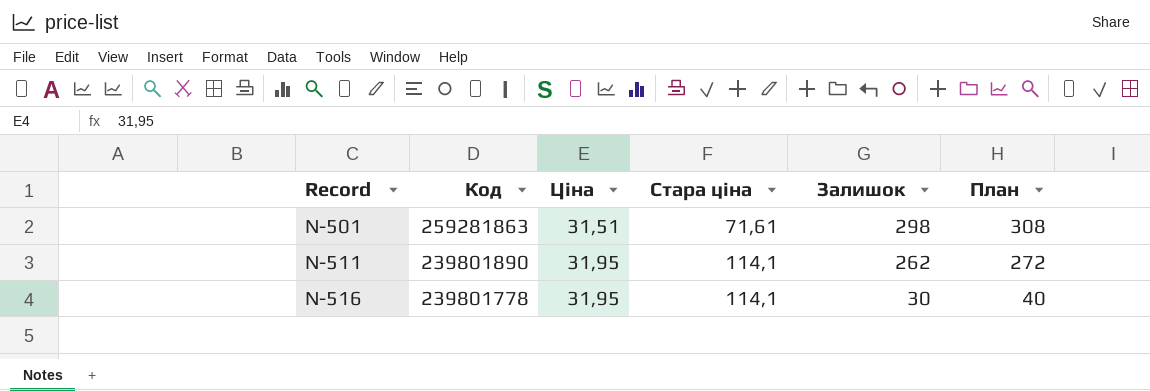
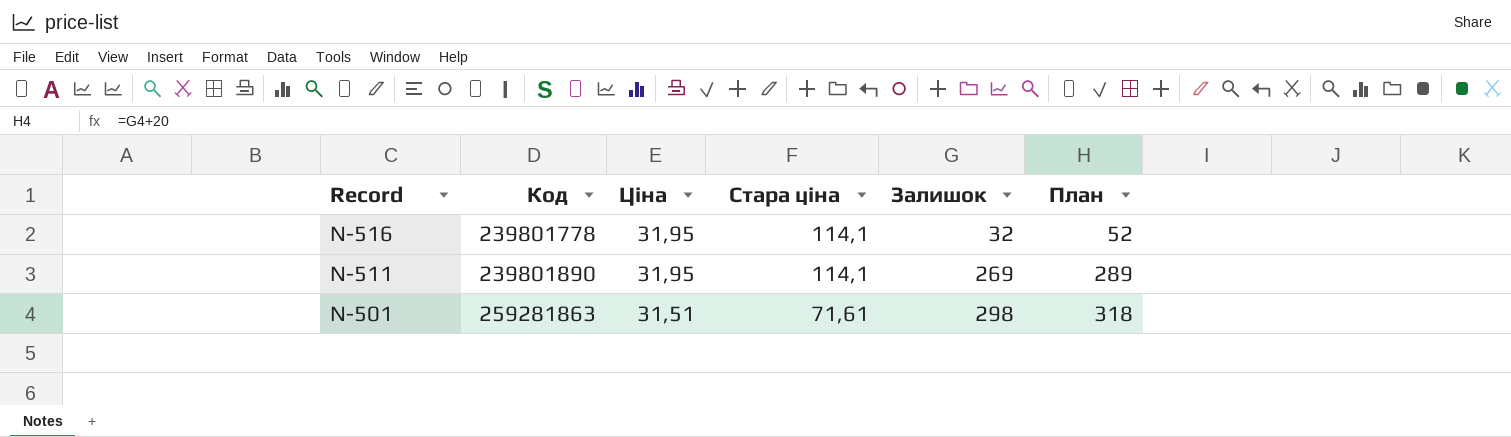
row order: Record ascending -> Record descending
column План | formula: [Залишок] + 10 -> [Залишок] + 20
N-516 | Залишок: 30 -> 32
N-511 | Залишок: 262 -> 269

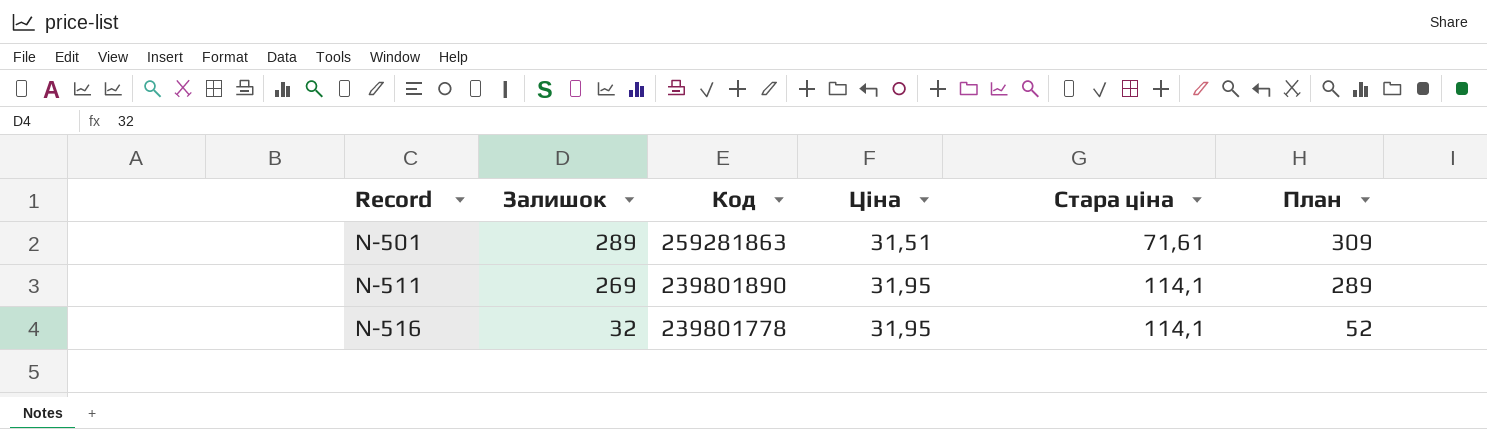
row order: Record descending -> Record ascending
column Залишок | position: 5 -> 2
N-501 | Залишок: 298 -> 289
N-501 | План: 318 -> 309

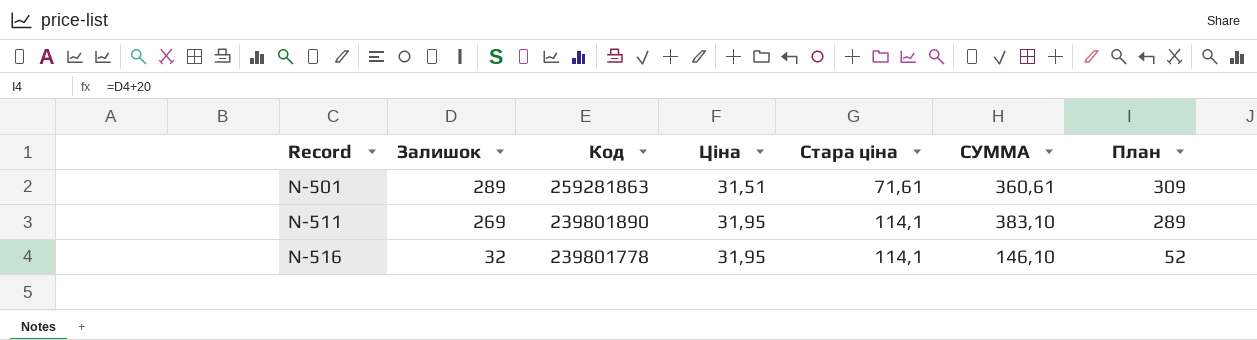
column СУММА | formula: none -> [Залишок] + [Стара ціна]

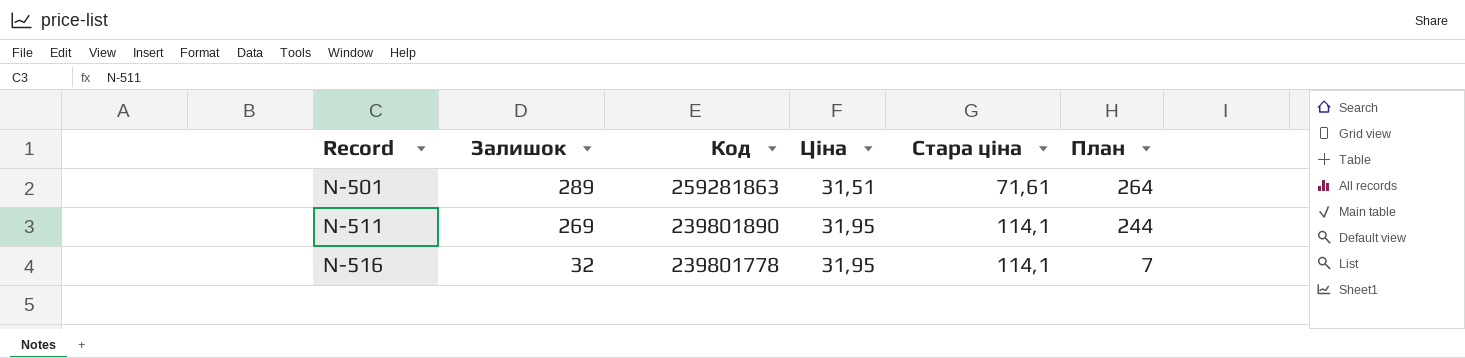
column СУММА | formula: [Залишок] + [Стара ціна] -> none
column План | formula: [Залишок] + 20 -> [Залишок] - 25

